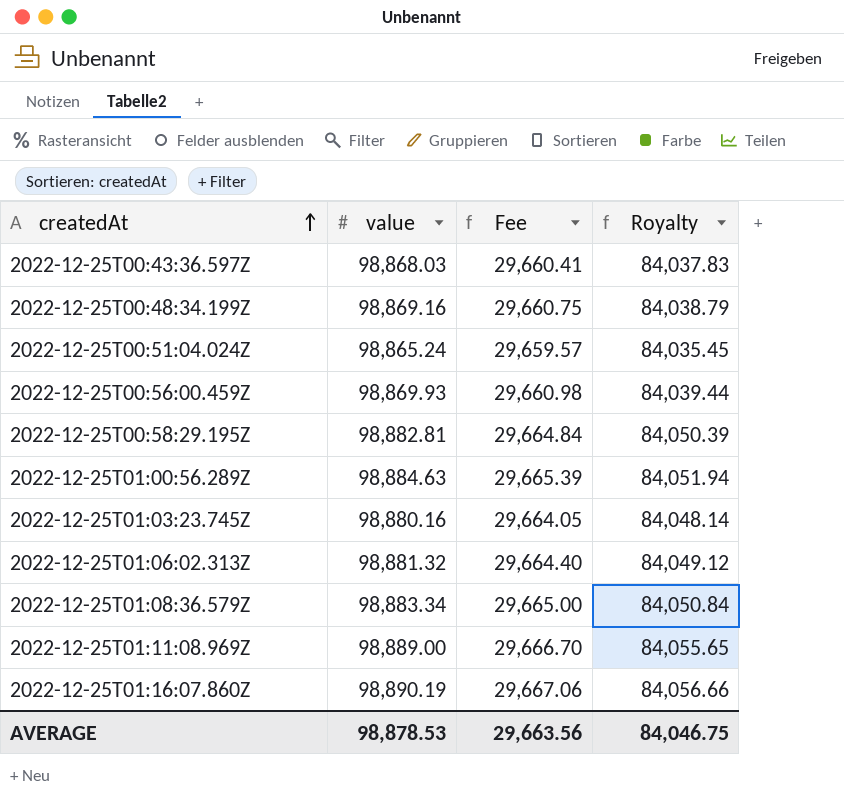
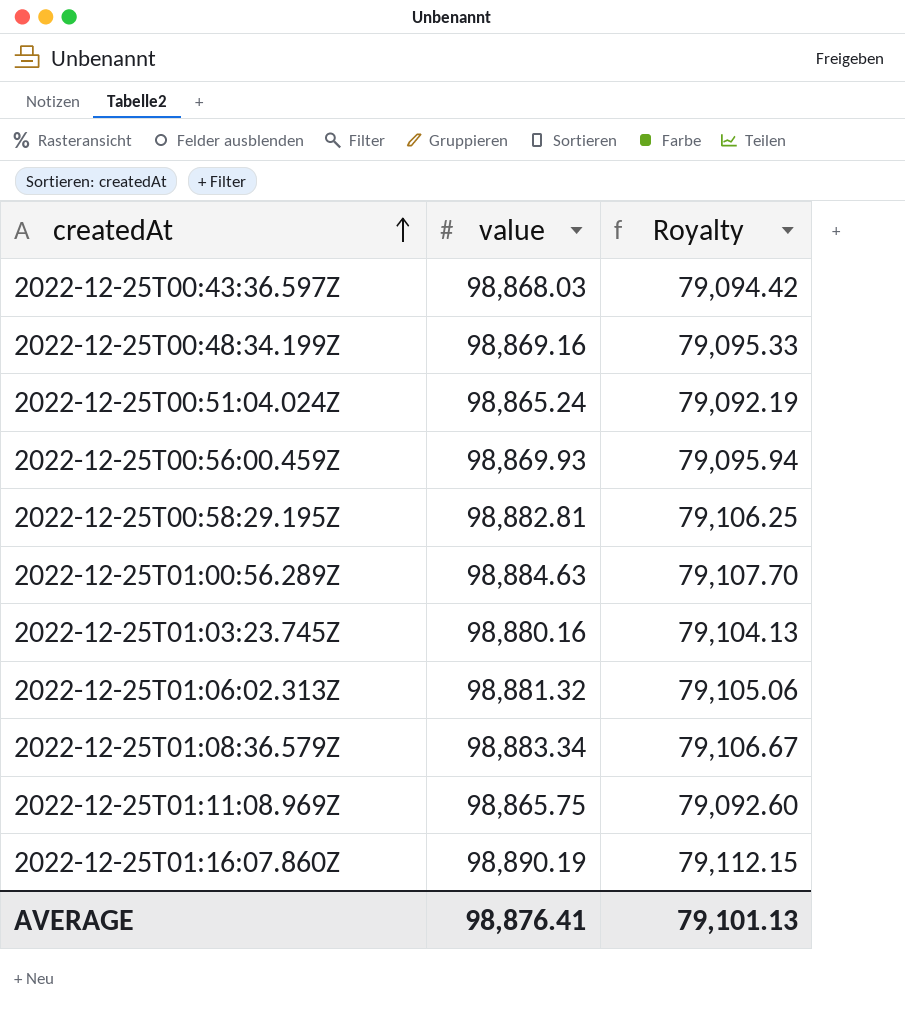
column Fee | formula: [value] * 0.3 -> none
column Royalty | formula: [value] * 0.85 -> [value] * 0.8
2022-12-25T01:11:08.969Z | value: 98,889.00 -> 98,865.75
AVERAGE | value: 98,878.53 -> 98,876.41
AVERAGE | Royalty: 84,046.75 -> 79,101.13

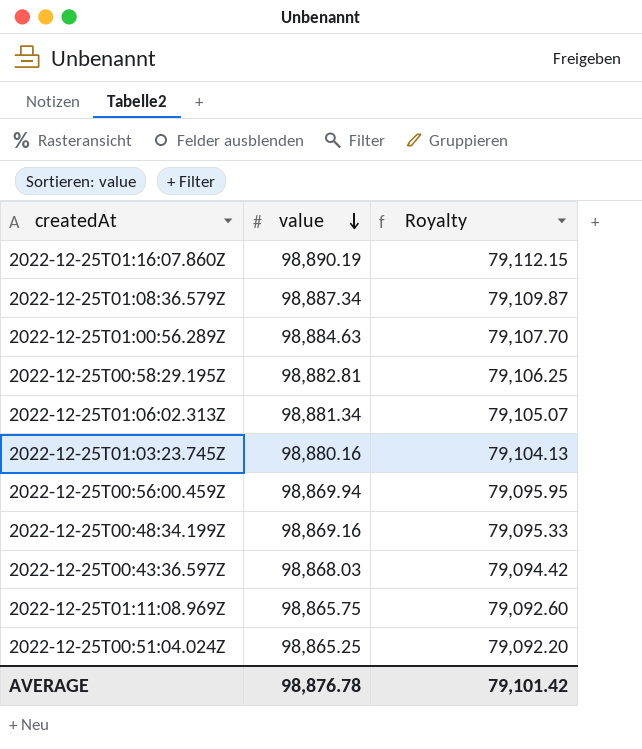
row order: createdAt ascending -> value descending
2022-12-25T01:08:36.579Z | value: 98,883.34 -> 98,887.34
2022-12-25T01:08:36.579Z | Royalty: 79,106.67 -> 79,109.87
2022-12-25T01:06:02.313Z | value: 98,881.32 -> 98,881.34
2022-12-25T01:06:02.313Z | Royalty: 79,105.06 -> 79,105.07
2022-12-25T00:56:00.459Z | value: 98,869.93 -> 98,869.94
2022-12-25T00:56:00.459Z | Royalty: 79,095.94 -> 79,095.95
2022-12-25T00:51:04.024Z | value: 98,865.24 -> 98,865.25
2022-12-25T00:51:04.024Z | Royalty: 79,092.19 -> 79,092.20
AVERAGE | value: 98,876.41 -> 98,876.78
AVERAGE | Royalty: 79,101.13 -> 79,101.42

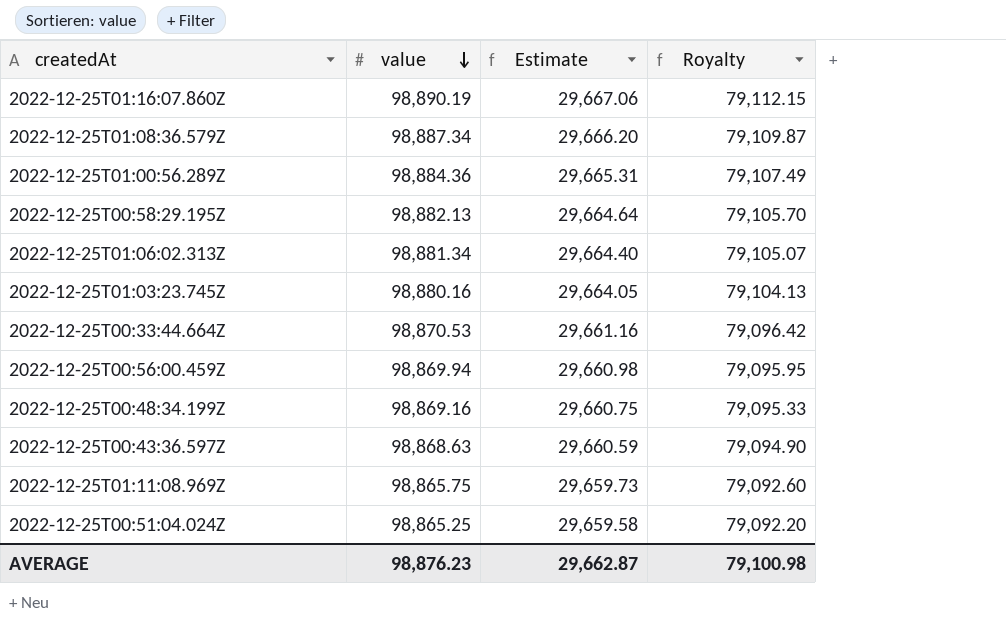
column Estimate | formula: none -> [value] * 0.3
2022-12-25T01:00:56.289Z | value: 98,884.63 -> 98,884.36
2022-12-25T01:00:56.289Z | Royalty: 79,107.70 -> 79,107.49
2022-12-25T00:58:29.195Z | value: 98,882.81 -> 98,882.13
2022-12-25T00:58:29.195Z | Royalty: 79,106.25 -> 79,105.70
row 2022-12-25T00:33:44.664Z: none -> 98,870.53 | 29,661.16 | 79,096.42
2022-12-25T00:43:36.597Z | value: 98,868.03 -> 98,868.63
2022-12-25T00:43:36.597Z | Royalty: 79,094.42 -> 79,094.90
AVERAGE | value: 98,876.78 -> 98,876.23
AVERAGE | Royalty: 79,101.42 -> 79,100.98

